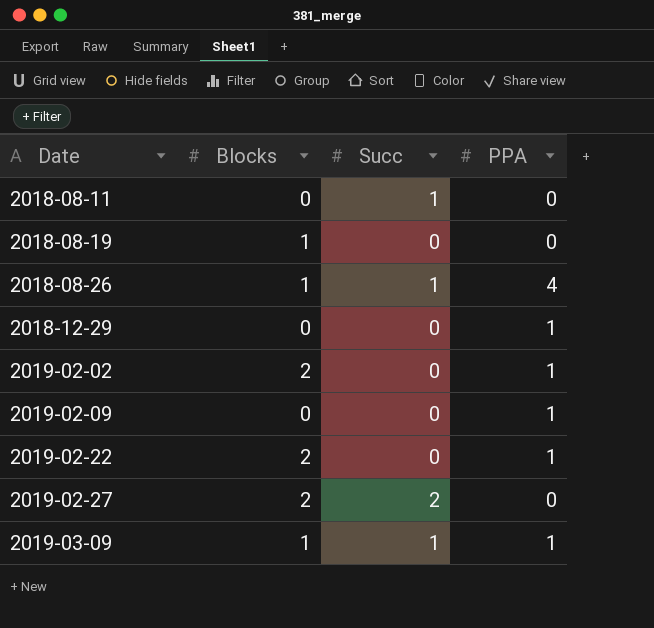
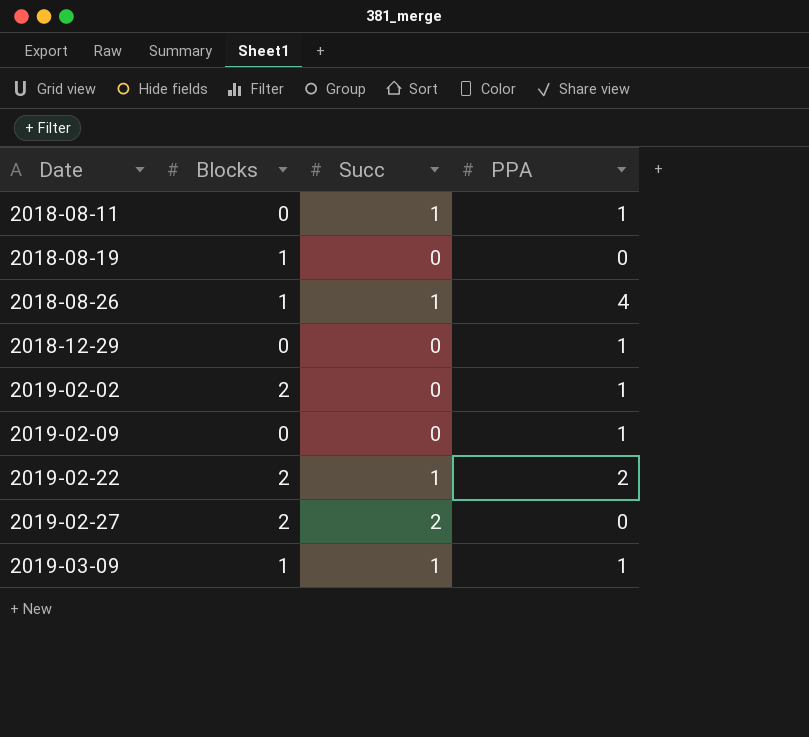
2018-08-11 | PPA: 0 -> 1
2019-02-22 | Succ: 0 -> 1
2019-02-22 | PPA: 1 -> 2

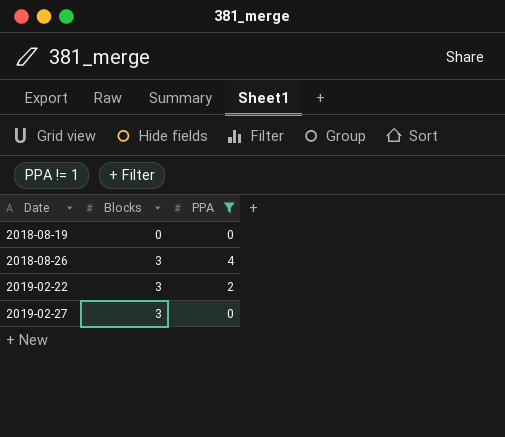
filter: none -> PPA != 1
column Succ | position: 3 -> none
2018-08-19 | Blocks: 1 -> 0
2018-08-26 | Blocks: 1 -> 3
2019-02-22 | Blocks: 2 -> 3
2019-02-27 | Blocks: 2 -> 3

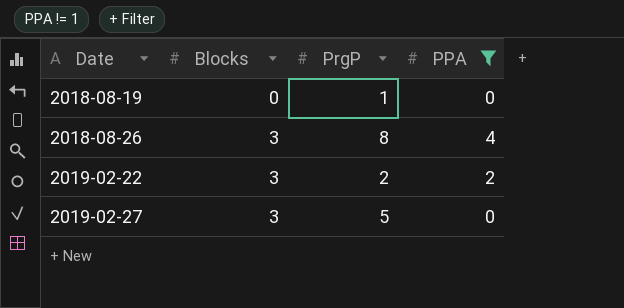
column PrgP | position: none -> 3

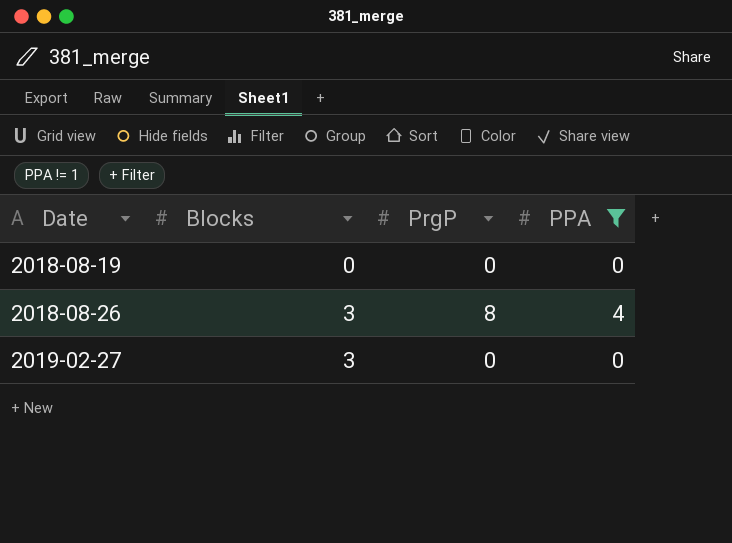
row 2019-02-22: 3 | 2 | 2 -> none
2018-08-19 | PrgP: 1 -> 0
2019-02-27 | PrgP: 5 -> 0

